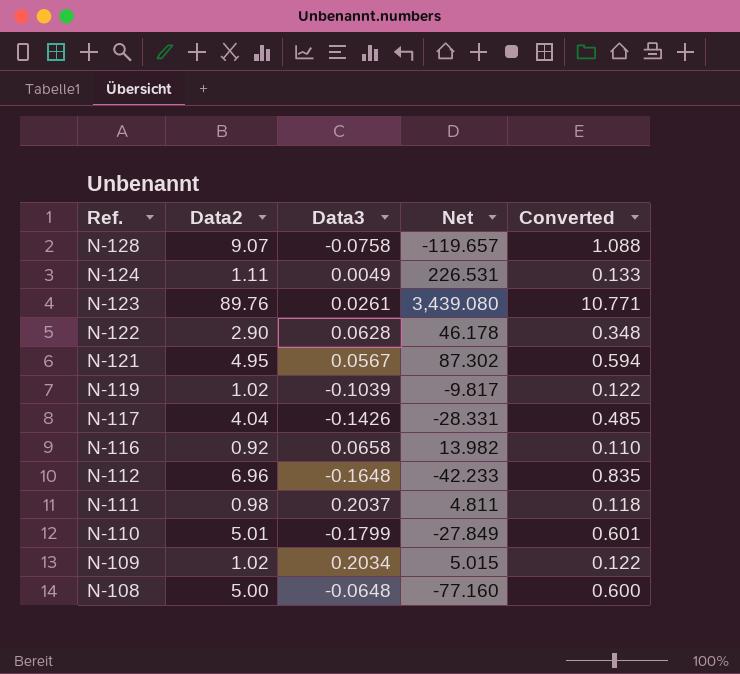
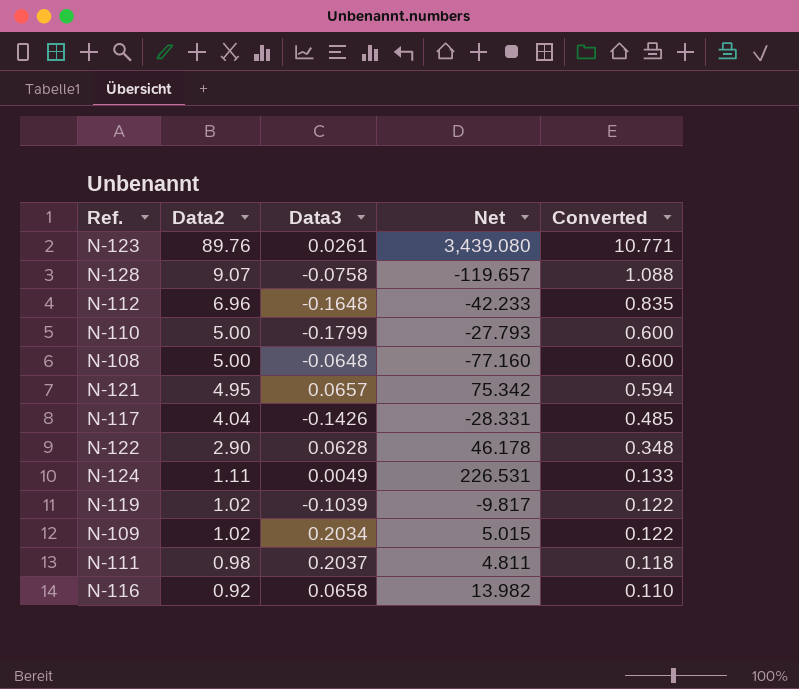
row order: Ref. descending -> Data2 descending
N-110 | Data2: 5.01 -> 5.00
N-110 | Net: -27.849 -> -27.793
N-110 | Converted: 0.601 -> 0.600
N-121 | Data3: 0.0567 -> 0.0657
N-121 | Net: 87.302 -> 75.342

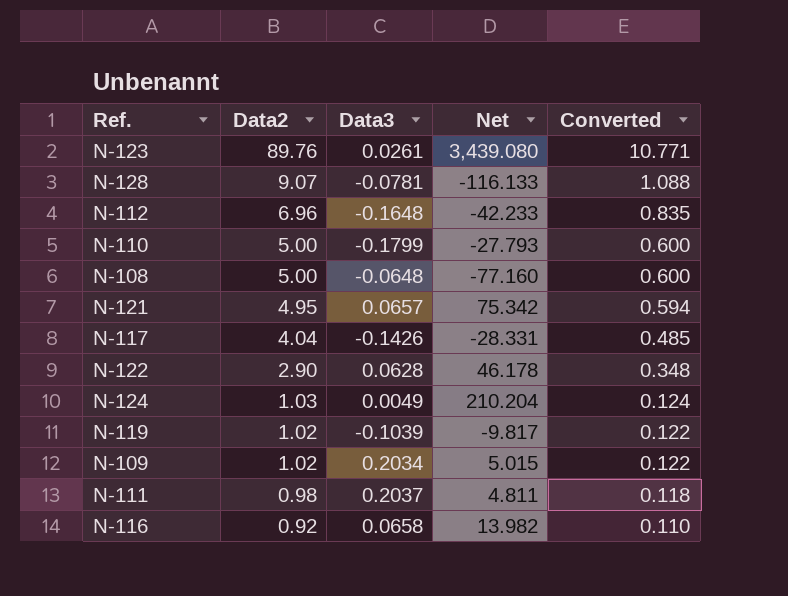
N-128 | Data3: -0.0758 -> -0.0781
N-128 | Net: -119.657 -> -116.133
N-124 | Data2: 1.11 -> 1.03
N-124 | Net: 226.531 -> 210.204
N-124 | Converted: 0.133 -> 0.124

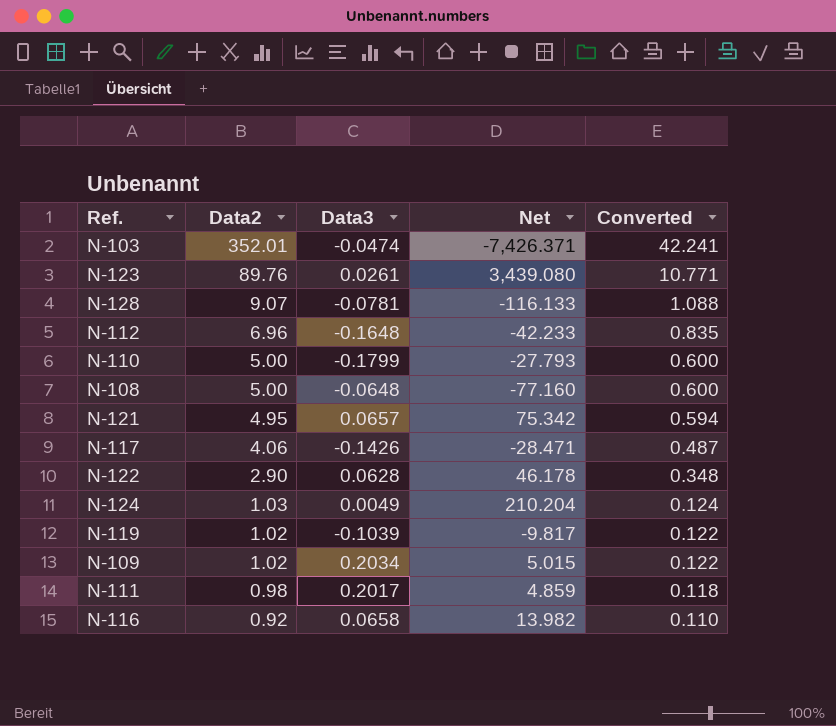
row N-103: none -> 352.01 | -0.0474 | -7,426.371 | 42.241
N-117 | Data2: 4.04 -> 4.06
N-117 | Net: -28.331 -> -28.471
N-117 | Converted: 0.485 -> 0.487
N-111 | Data3: 0.2037 -> 0.2017
N-111 | Net: 4.811 -> 4.859

